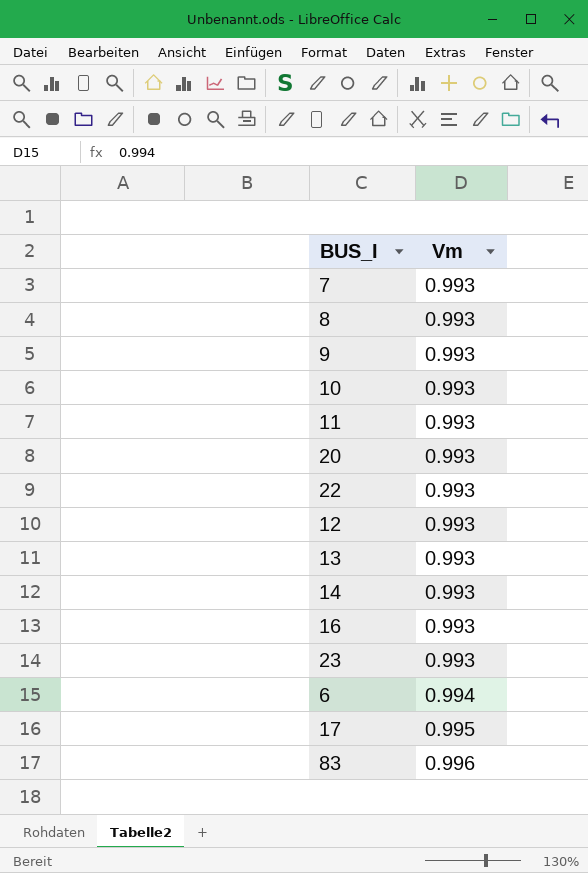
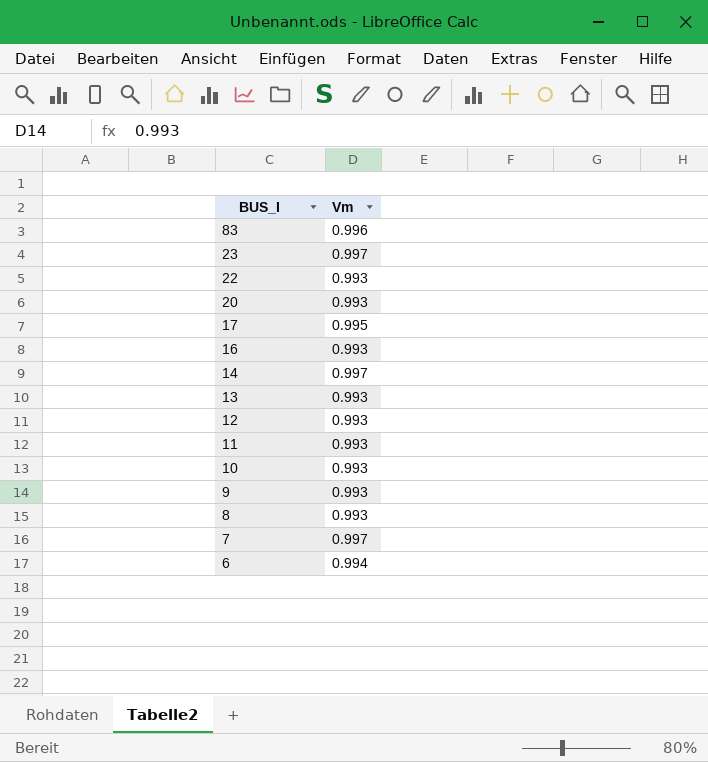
row order: Vm ascending -> BUS_I descending
23 | Vm: 0.993 -> 0.997
14 | Vm: 0.993 -> 0.997
7 | Vm: 0.993 -> 0.997

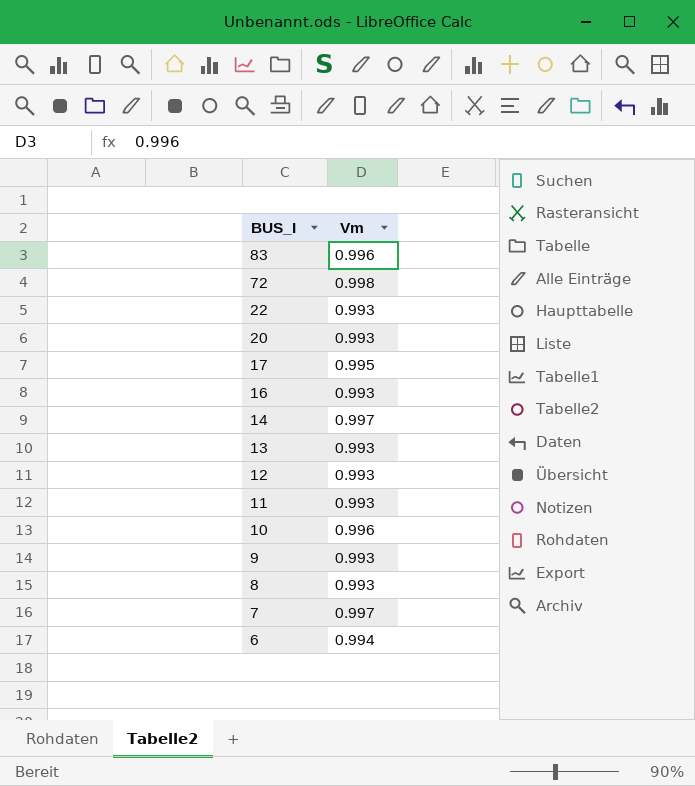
row 23: 0.997 -> none
row 72: none -> 0.998
10 | Vm: 0.993 -> 0.996

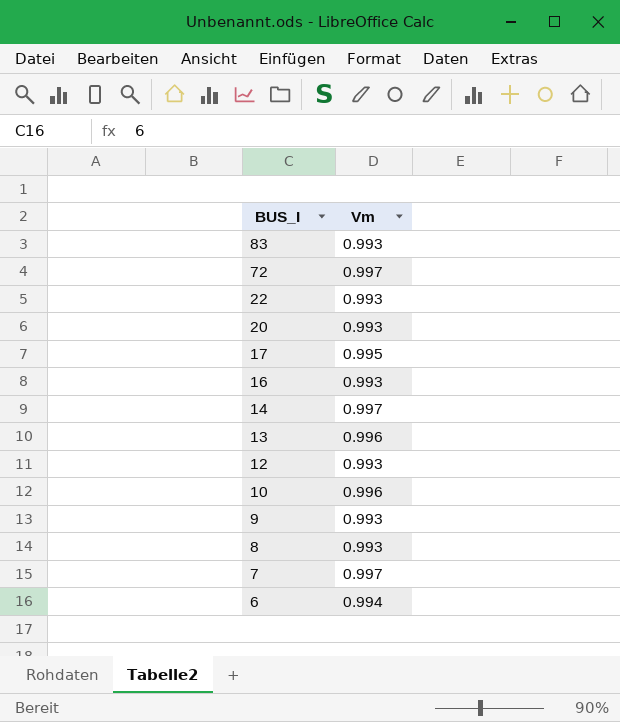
row 11: 0.993 -> none
83 | Vm: 0.996 -> 0.993
72 | Vm: 0.998 -> 0.997
13 | Vm: 0.993 -> 0.996

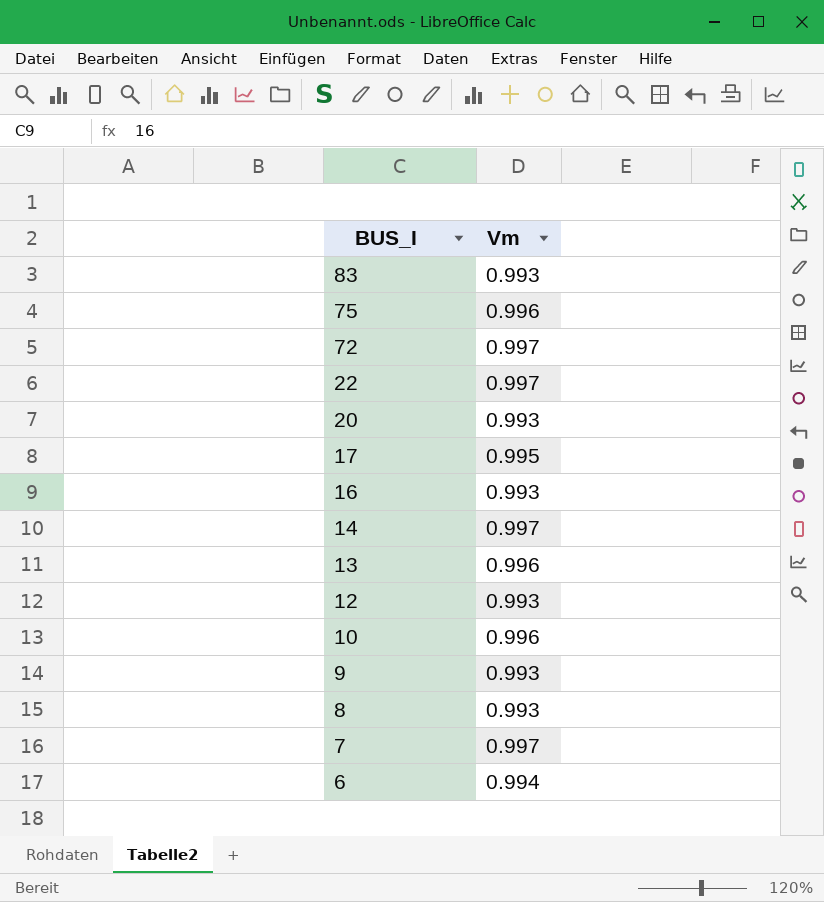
row 75: none -> 0.996
22 | Vm: 0.993 -> 0.997

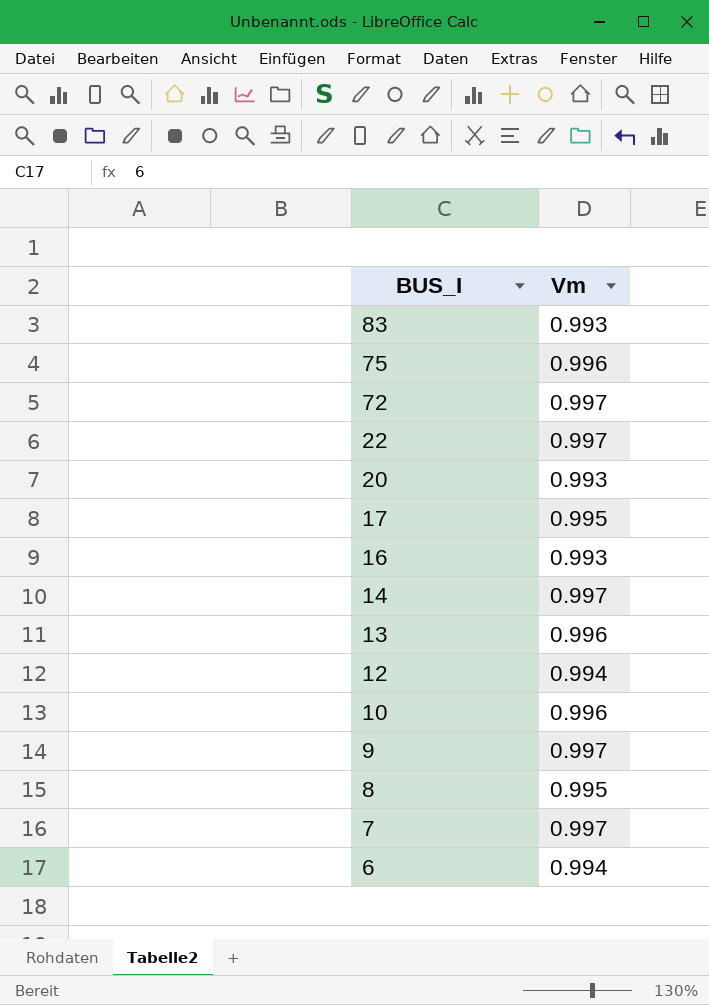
12 | Vm: 0.993 -> 0.994
9 | Vm: 0.993 -> 0.997
8 | Vm: 0.993 -> 0.995

